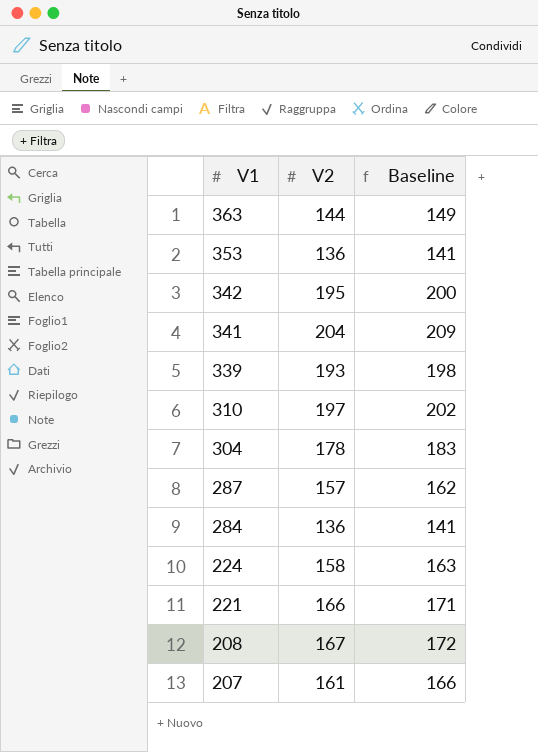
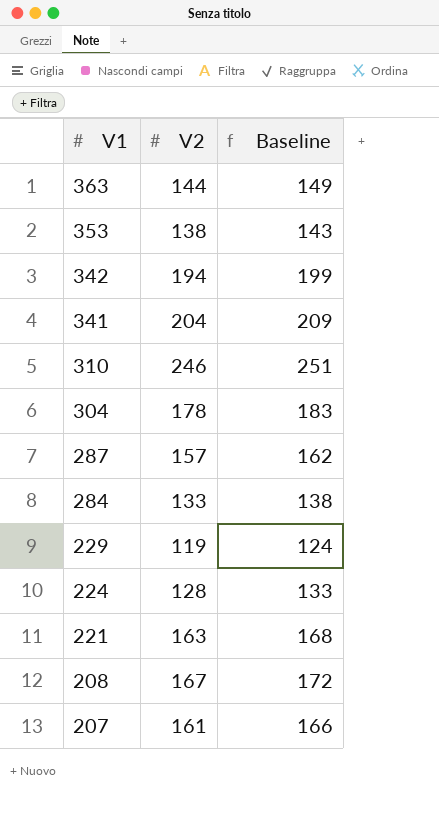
row 339: 193 | 198 -> none
353 | V2: 136 -> 138
353 | Baseline: 141 -> 143
342 | V2: 195 -> 194
342 | Baseline: 200 -> 199
310 | V2: 197 -> 246
310 | Baseline: 202 -> 251
284 | V2: 136 -> 133
284 | Baseline: 141 -> 138
row 229: none -> 119 | 124
224 | V2: 158 -> 128
224 | Baseline: 163 -> 133
221 | V2: 166 -> 163
221 | Baseline: 171 -> 168

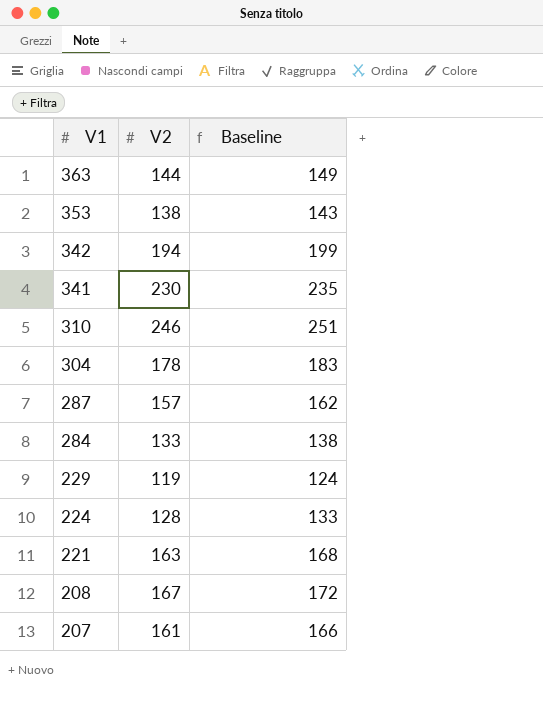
341 | V2: 204 -> 230
341 | Baseline: 209 -> 235

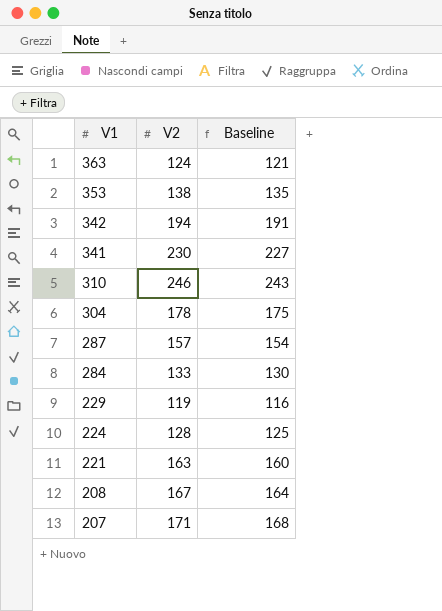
column Baseline | formula: [V2] + 5 -> [V2] - 3
363 | V2: 144 -> 124
207 | V2: 161 -> 171

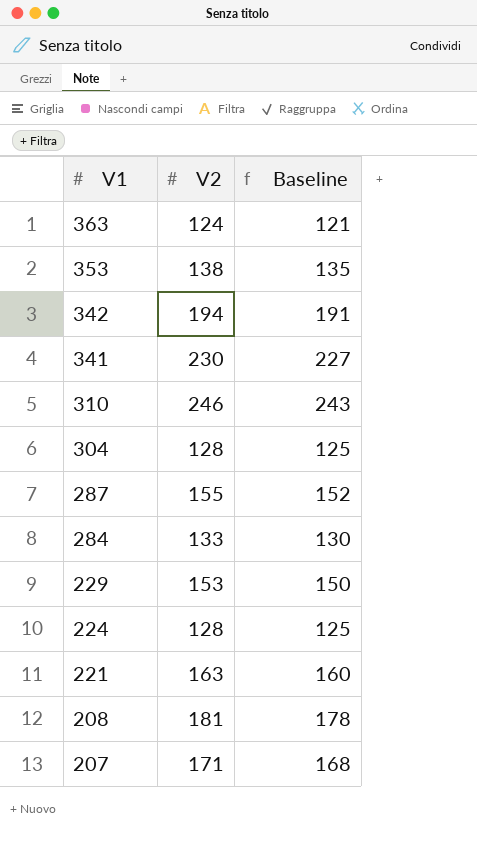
304 | V2: 178 -> 128
304 | Baseline: 175 -> 125
287 | V2: 157 -> 155
287 | Baseline: 154 -> 152
229 | V2: 119 -> 153
229 | Baseline: 116 -> 150
208 | V2: 167 -> 181
208 | Baseline: 164 -> 178

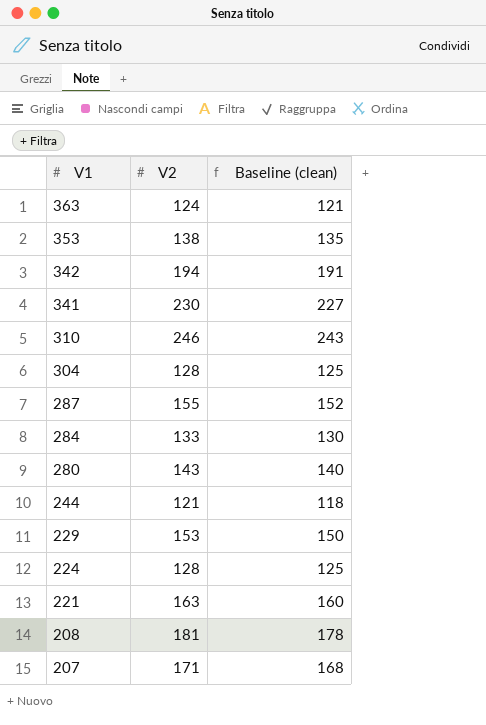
column name: Baseline -> Baseline (clean)
row 280: none -> 143 | 140
row 244: none -> 121 | 118

